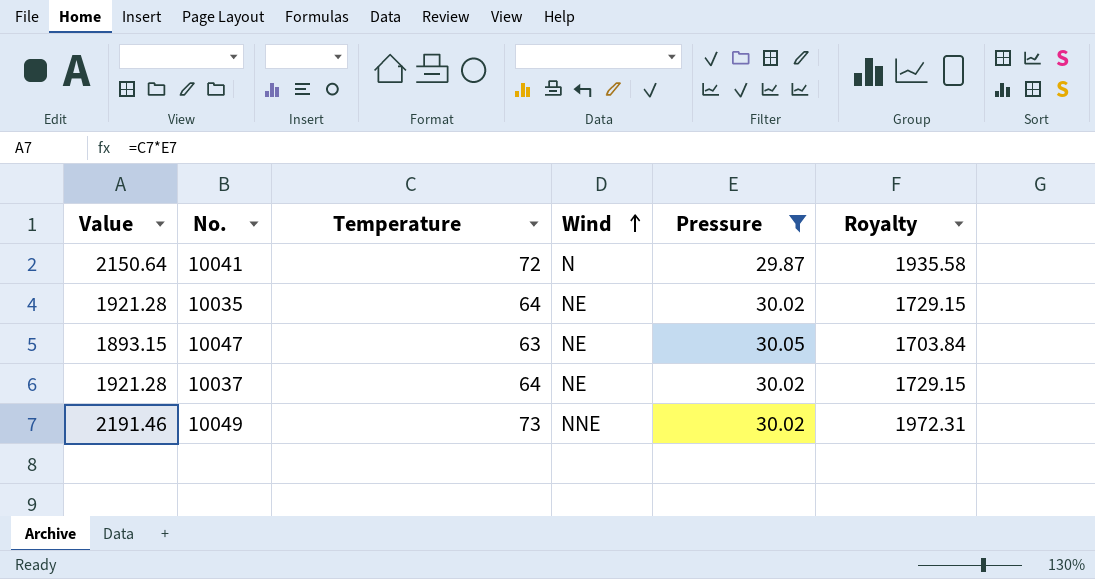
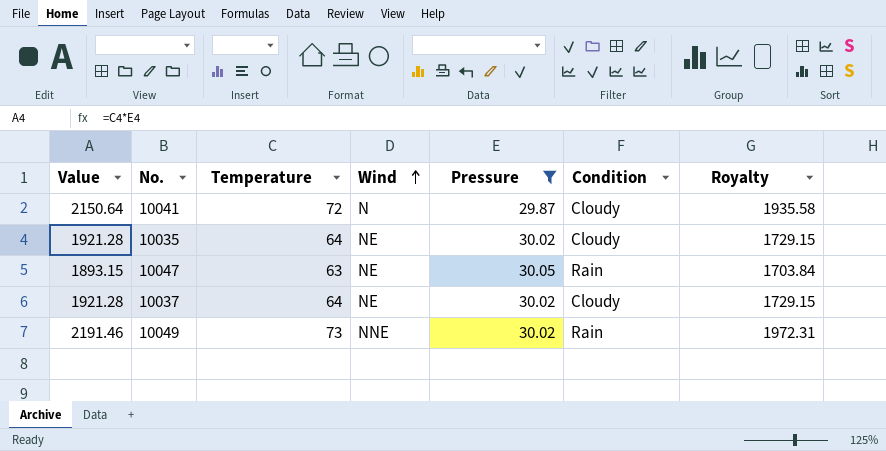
column Condition | position: none -> 6

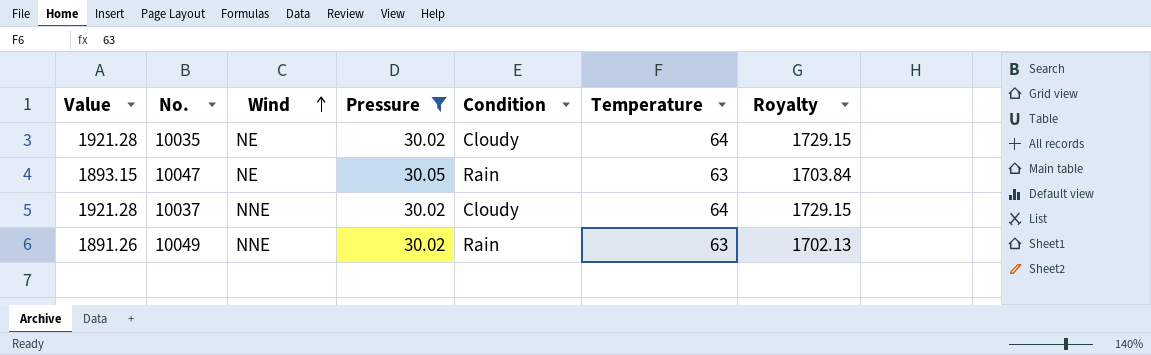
column Temperature | position: 3 -> 6
row 10041: 2150.64 | 72 | N | 29.87 | Cloudy | 1935.58 -> none
10037 | Wind: NE -> NNE
10049 | Value: 2191.46 -> 1891.26
10049 | Temperature: 73 -> 63
10049 | Royalty: 1972.31 -> 1702.13

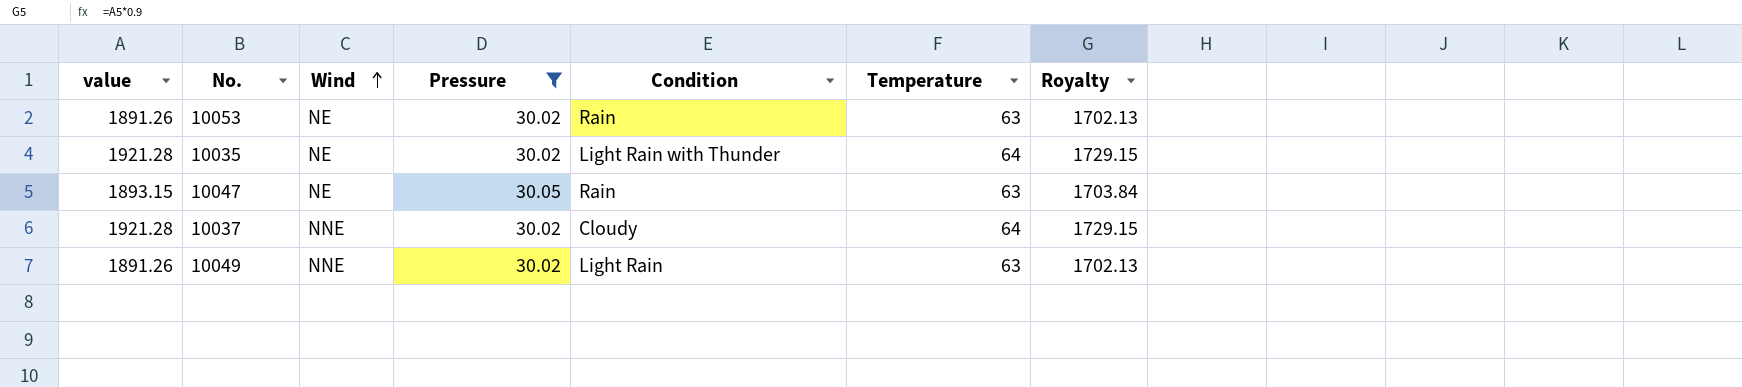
column name: Value -> value
row 10053: none -> 1891.26 | NE | 30.02 | Rain | 63 | 1702.13
10035 | Condition: Cloudy -> Light Rain with Thunder
10049 | Condition: Rain -> Light Rain

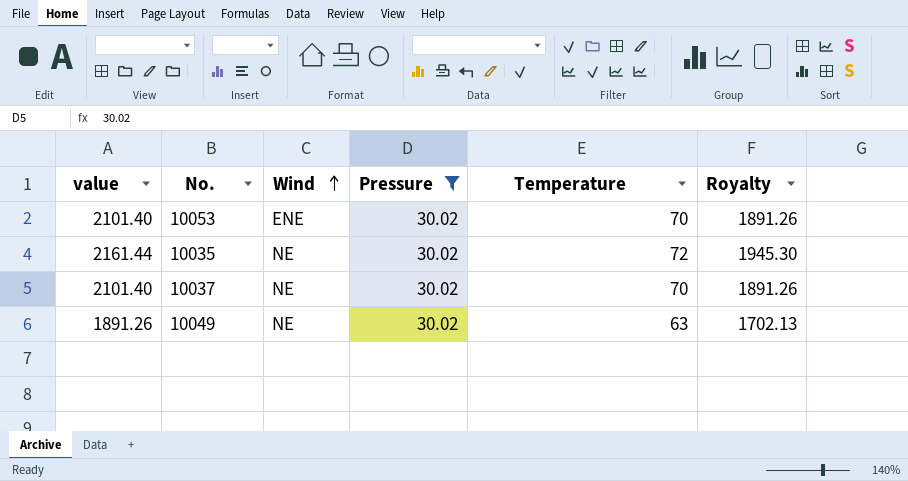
column Condition | position: 5 -> none
row 10047: 1893.15 | NE | 30.05 | Rain | 63 | 1703.84 -> none
10053 | value: 1891.26 -> 2101.40
10053 | Wind: NE -> ENE
10053 | Temperature: 63 -> 70
10053 | Royalty: 1702.13 -> 1891.26
10035 | value: 1921.28 -> 2161.44
10035 | Temperature: 64 -> 72
10035 | Royalty: 1729.15 -> 1945.30
10037 | value: 1921.28 -> 2101.40
10037 | Wind: NNE -> NE
10037 | Temperature: 64 -> 70
10037 | Royalty: 1729.15 -> 1891.26
10049 | Wind: NNE -> NE

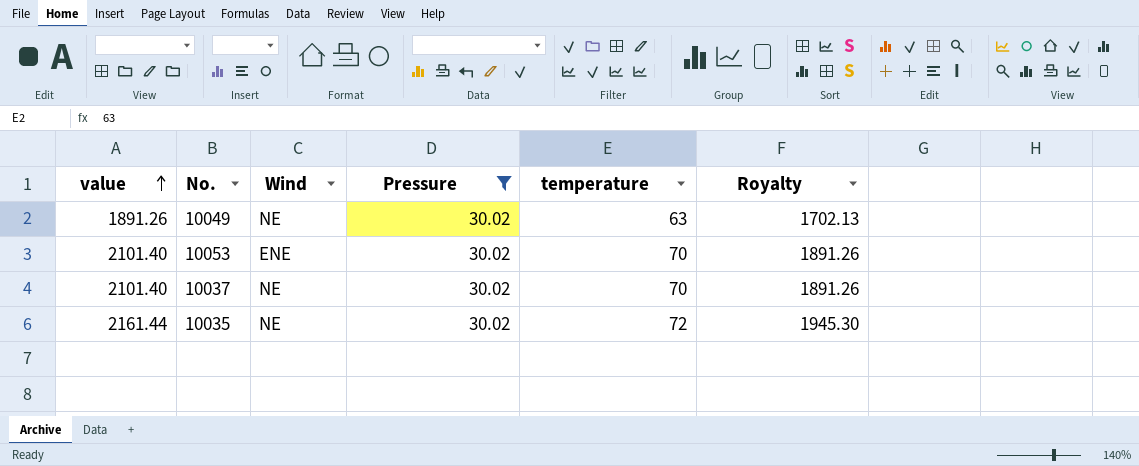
row order: Wind ascending -> value ascending
column name: Temperature -> temperature

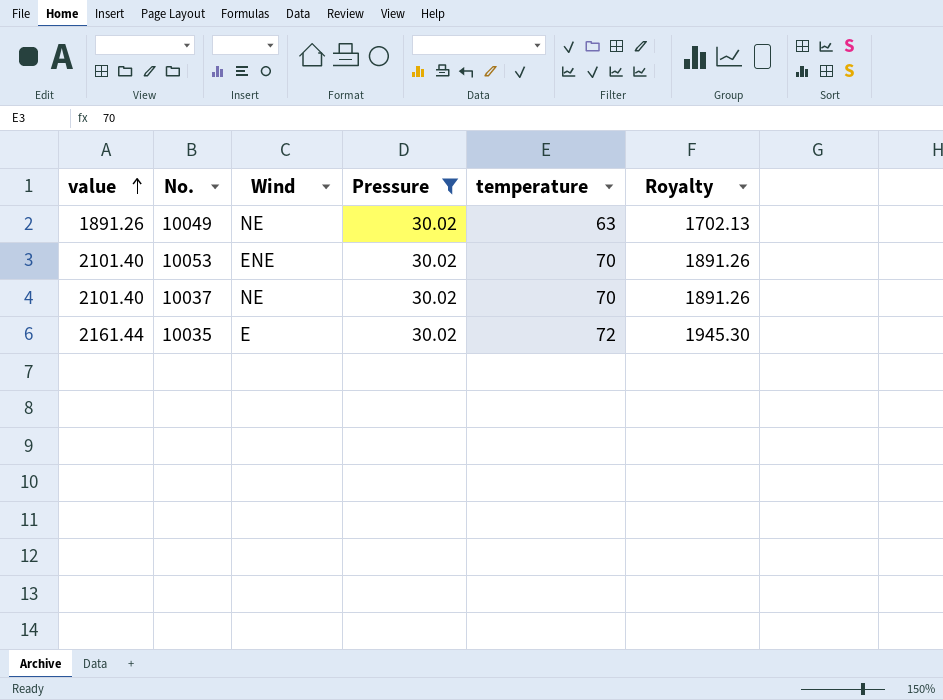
10035 | Wind: NE -> E

